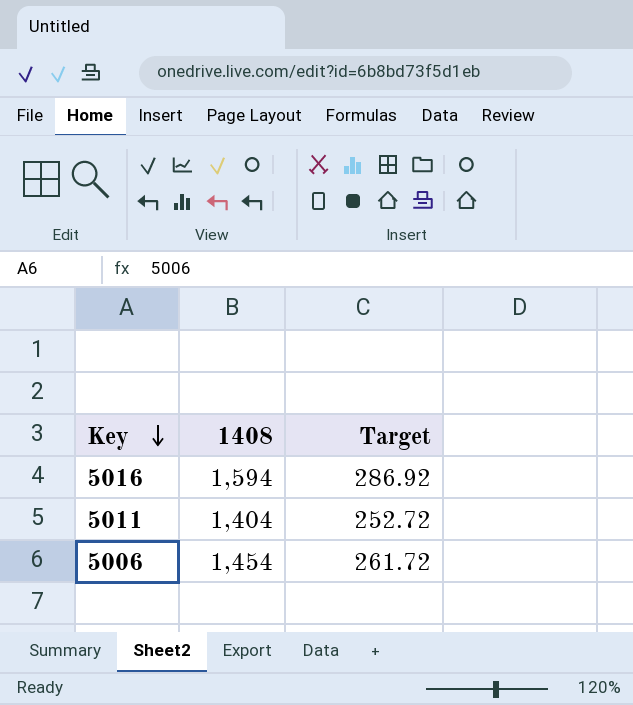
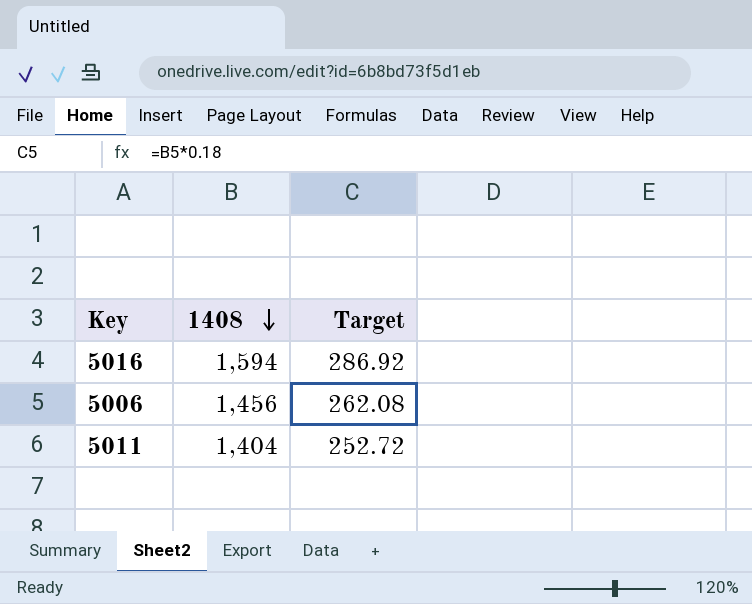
row order: Key descending -> 1408 descending
5006 | 1408: 1,454 -> 1,456
5006 | Target: 261.72 -> 262.08

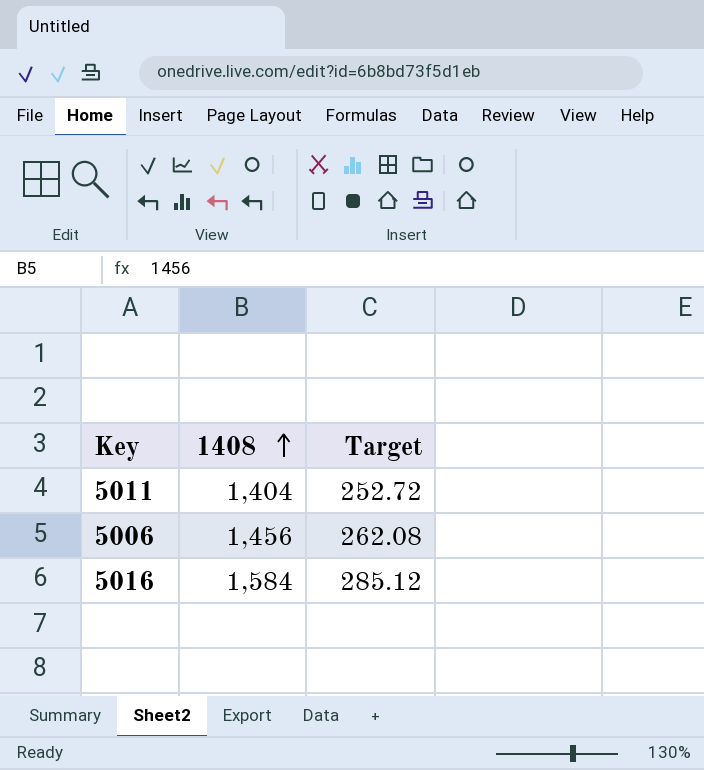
row order: 1408 descending -> 1408 ascending
5016 | 1408: 1,594 -> 1,584
5016 | Target: 286.92 -> 285.12

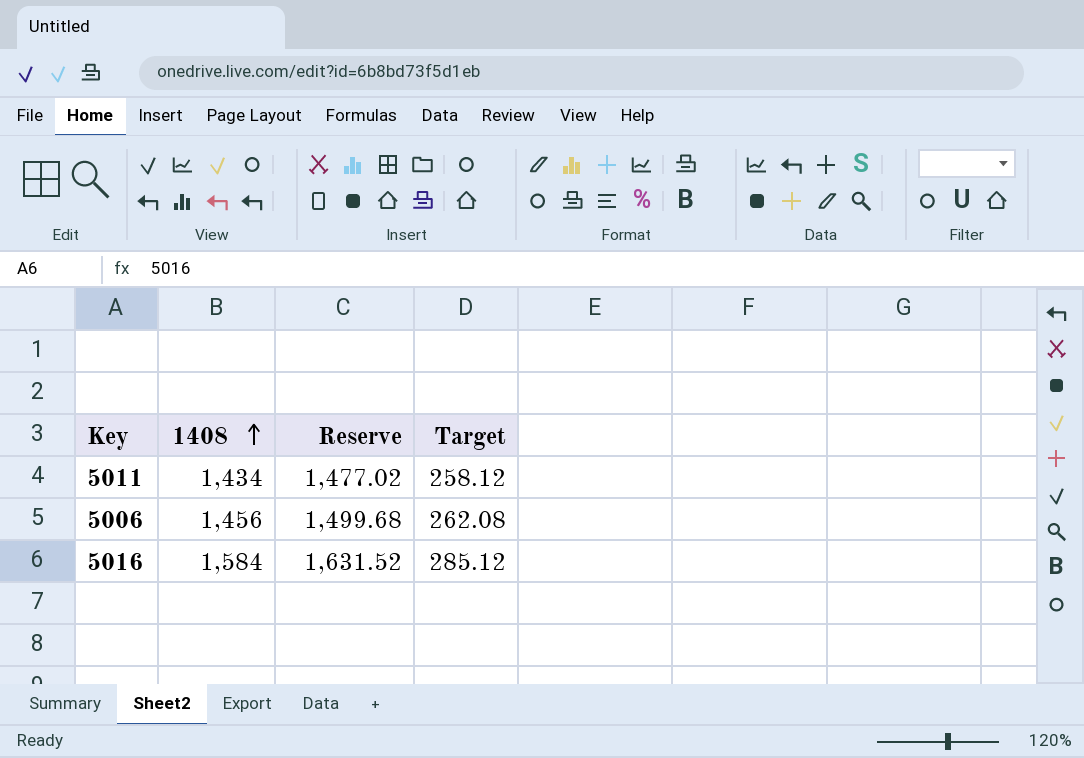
column Reserve | formula: none -> [1408] * 1.03
5011 | 1408: 1,404 -> 1,434
5011 | Target: 252.72 -> 258.12

